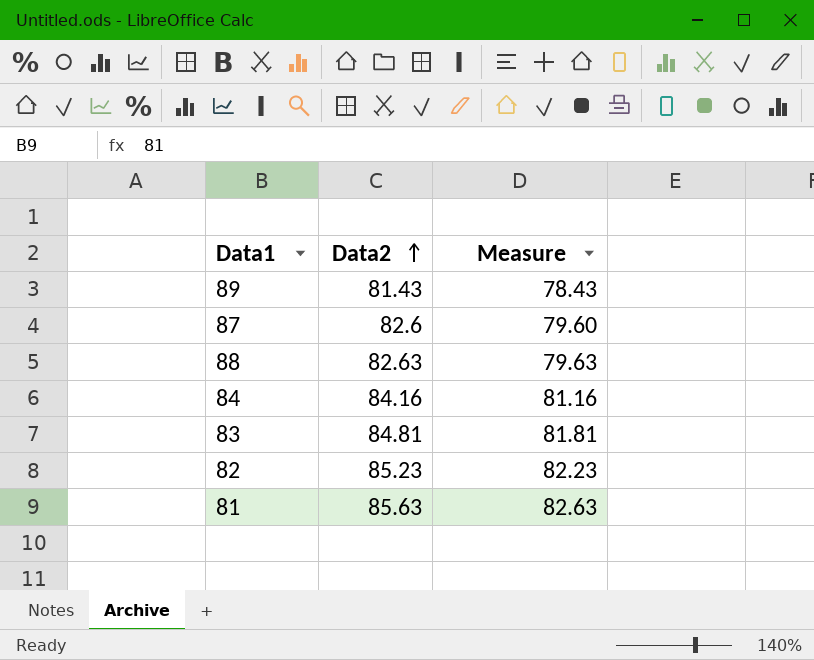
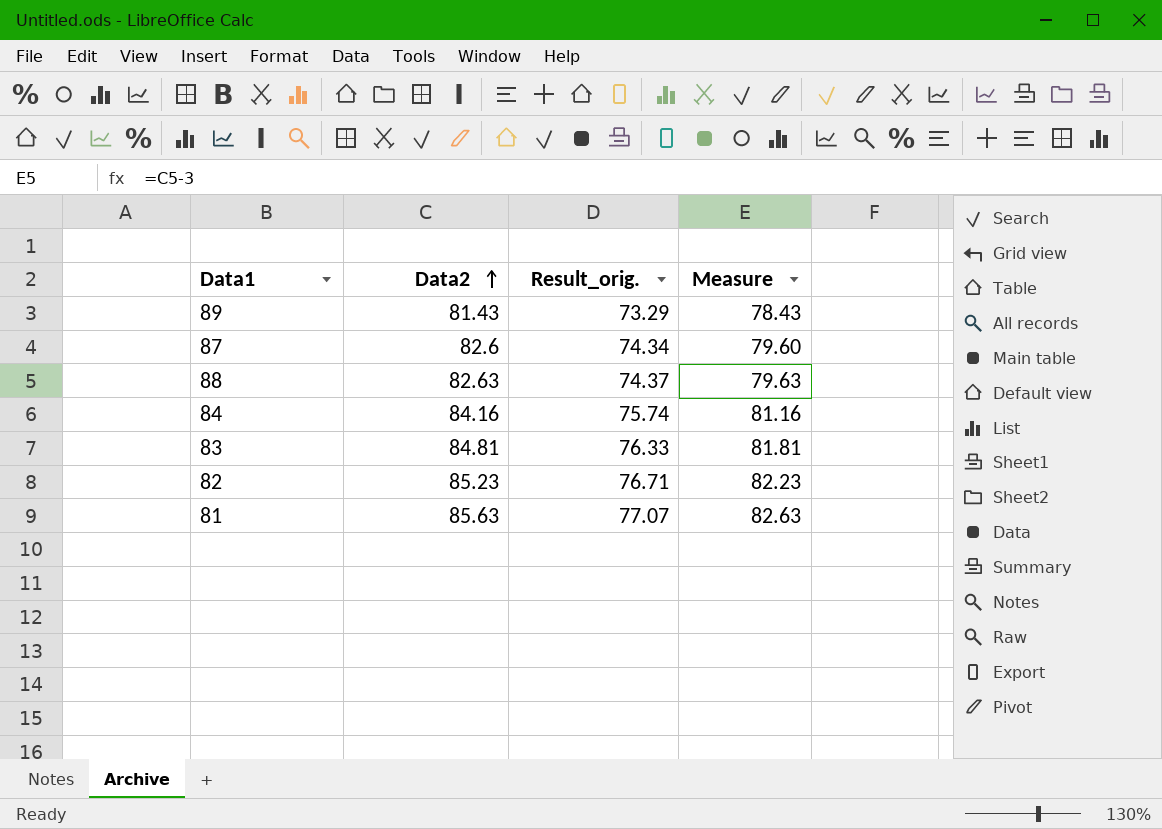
column Result_orig. | formula: none -> [Data2] * 0.9

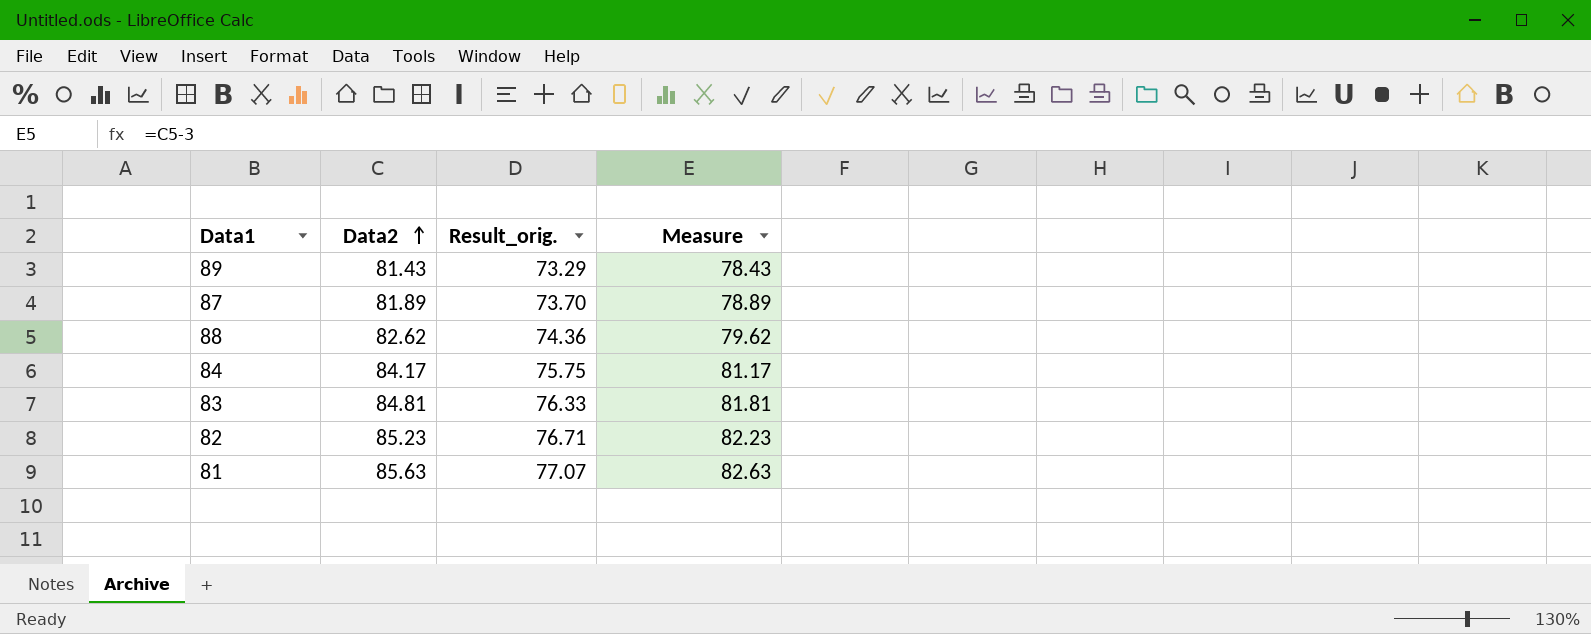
87 | Data2: 82.6 -> 81.89
87 | Result_orig.: 74.34 -> 73.70
87 | Measure: 79.60 -> 78.89
88 | Data2: 82.63 -> 82.62
88 | Result_orig.: 74.37 -> 74.36
88 | Measure: 79.63 -> 79.62
84 | Data2: 84.16 -> 84.17
84 | Result_orig.: 75.74 -> 75.75
84 | Measure: 81.16 -> 81.17

